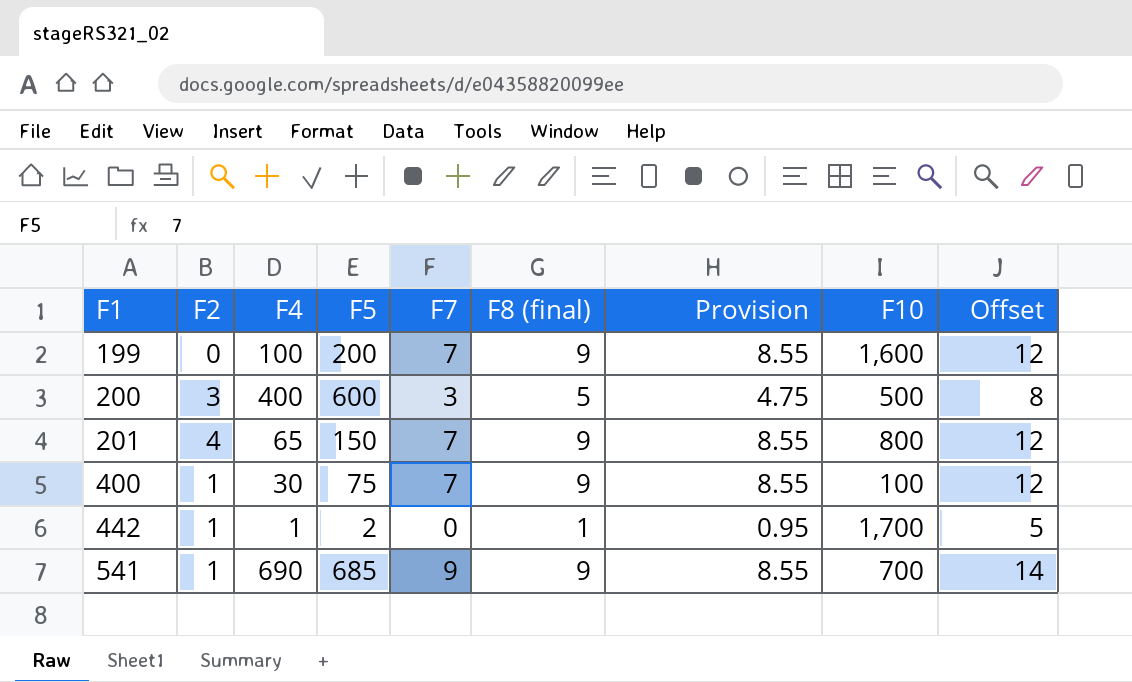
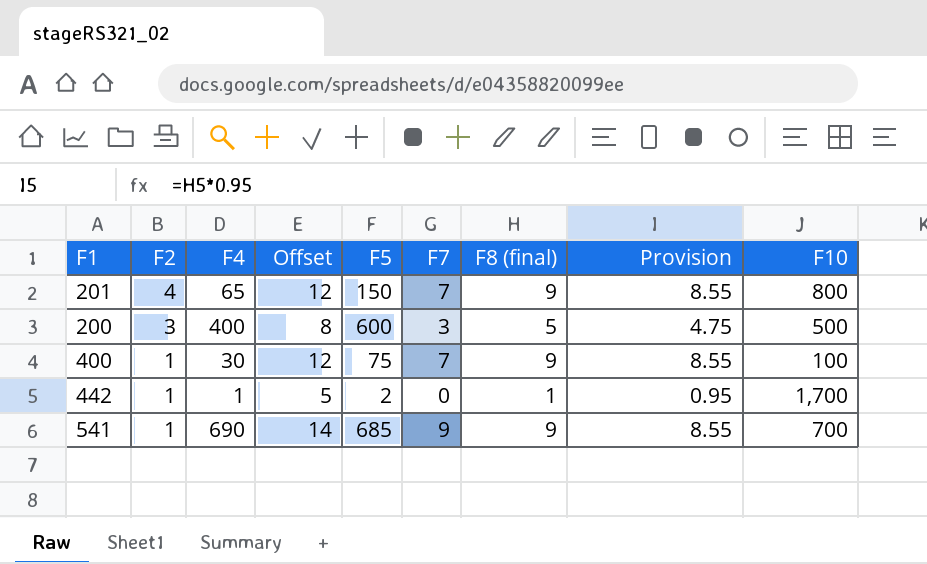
row order: F1 ascending -> F2 descending
column Offset | position: 9 -> 4
row 199: 0 | 100 | 200 | 7 | 9 | 8.55 | 1,600 | 12 -> none

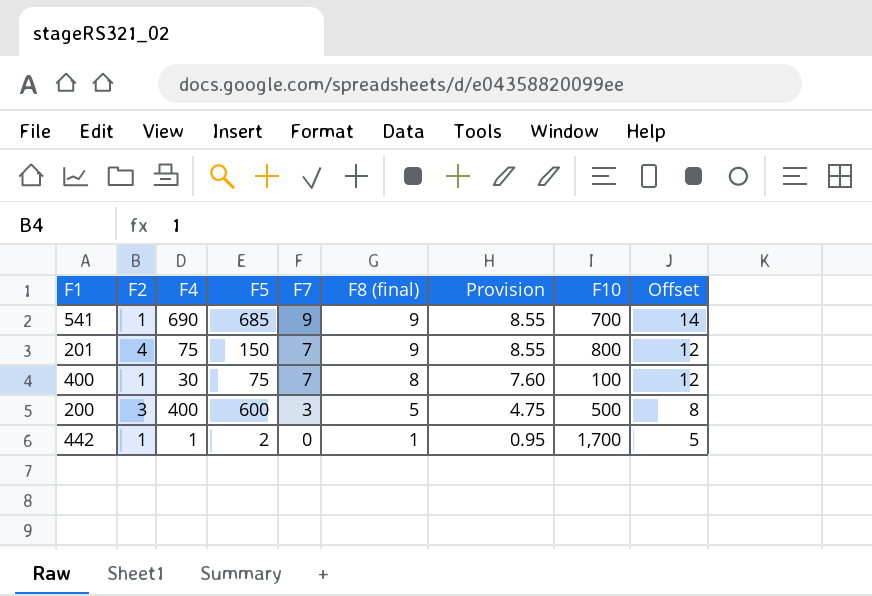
row order: F2 descending -> F7 descending
column Offset | position: 4 -> 9
201 | F4: 65 -> 75
400 | F8 (final): 9 -> 8
400 | Provision: 8.55 -> 7.60

